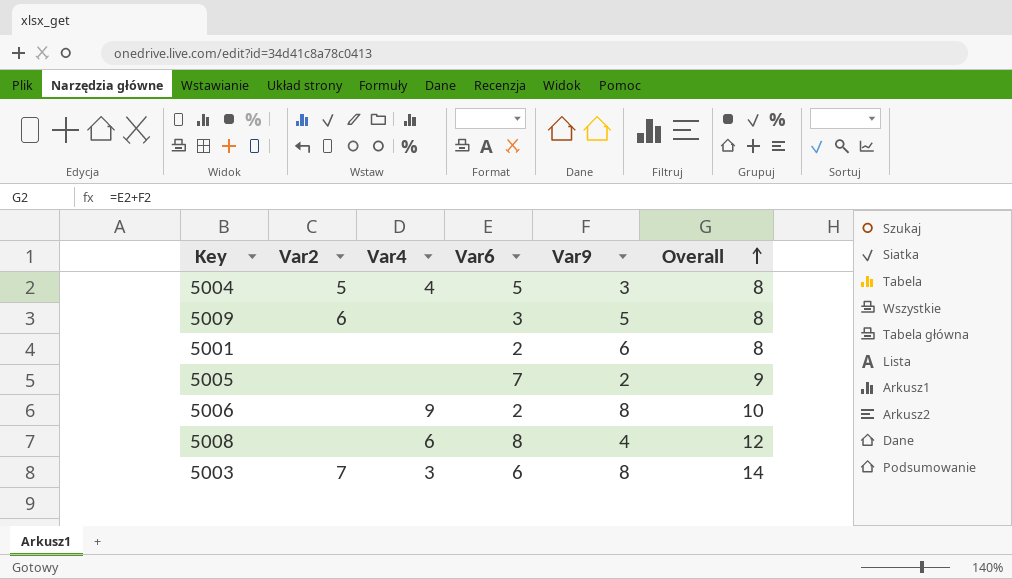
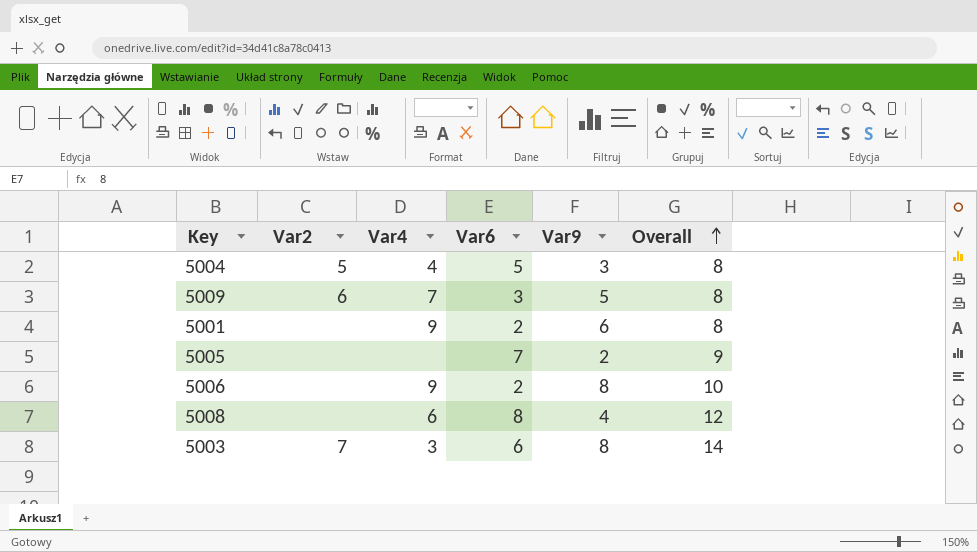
5009 | Var4: none -> 7
5001 | Var4: none -> 9

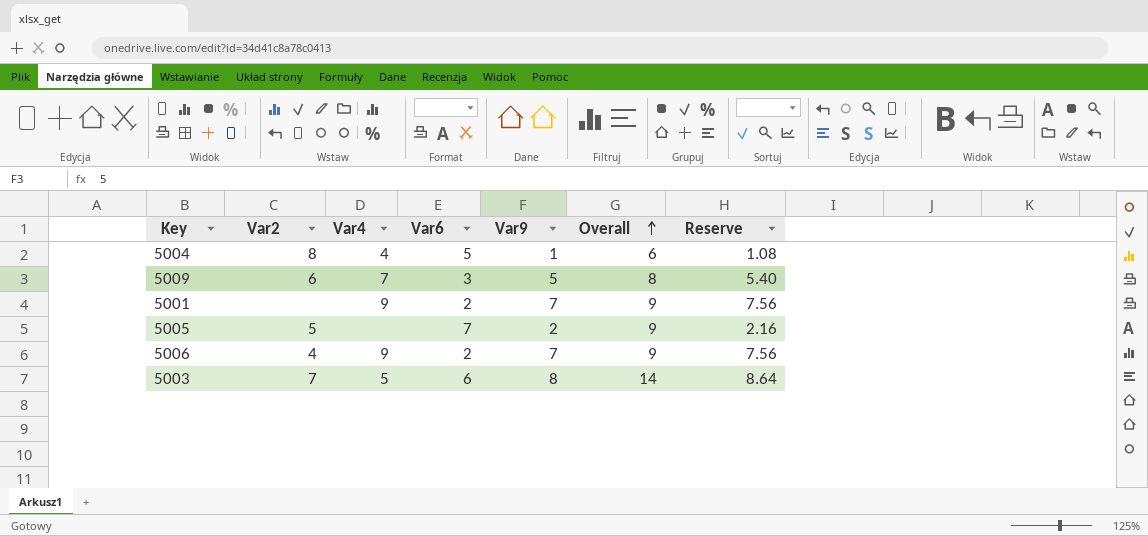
column Reserve | formula: none -> [Var9] * 1.08
row 5008: none | 6 | 8 | 4 | 12 -> none
5004 | Var2: 5 -> 8
5004 | Var9: 3 -> 1
5004 | Overall: 8 -> 6
5001 | Var9: 6 -> 7
5001 | Overall: 8 -> 9
5005 | Var2: none -> 5
5006 | Var2: none -> 4
5006 | Var9: 8 -> 7
5006 | Overall: 10 -> 9
5003 | Var4: 3 -> 5

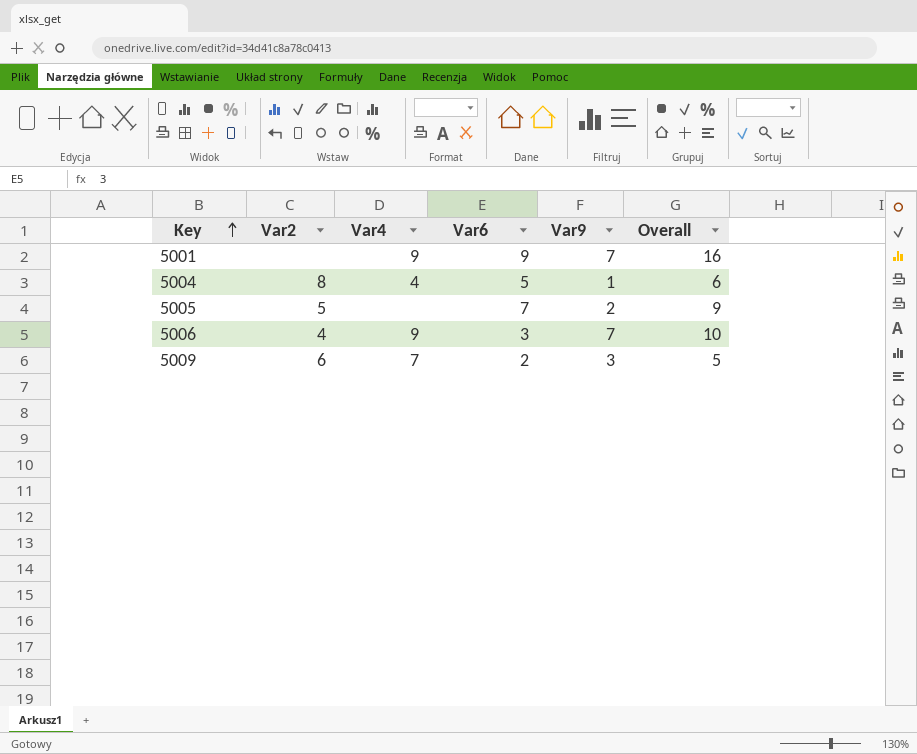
row order: Overall ascending -> Key ascending
column Reserve | formula: [Var9] * 1.08 -> none
row 5003: 7 | 5 | 6 | 8 | 14 | 8.64 -> none
5001 | Var6: 2 -> 9
5001 | Overall: 9 -> 16
5006 | Var6: 2 -> 3
5006 | Overall: 9 -> 10
5009 | Var6: 3 -> 2
5009 | Var9: 5 -> 3
5009 | Overall: 8 -> 5

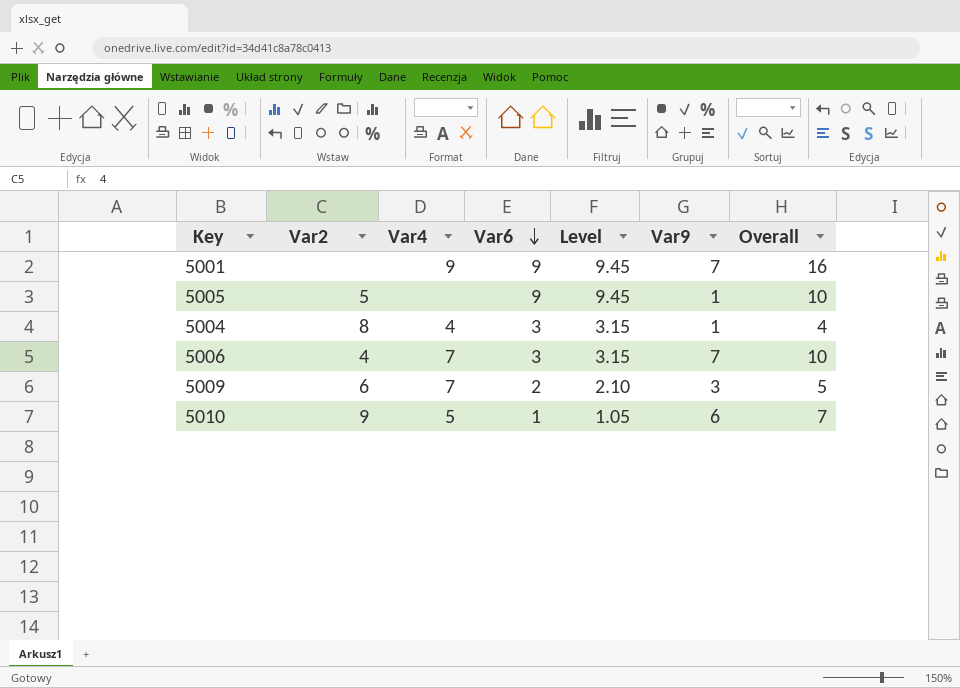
row order: Key ascending -> Var6 descending
column Level | formula: none -> [Var6] * 1.05
5005 | Var6: 7 -> 9
5005 | Var9: 2 -> 1
5005 | Overall: 9 -> 10
5004 | Var6: 5 -> 3
5004 | Overall: 6 -> 4
5006 | Var4: 9 -> 7
row 5010: none -> 9 | 5 | 1 | 1.05 | 6 | 7

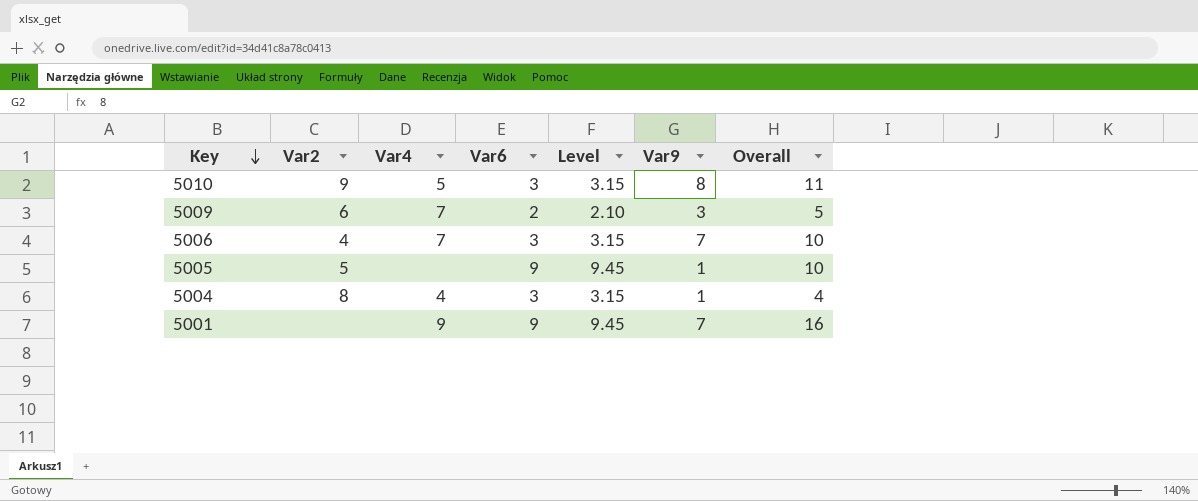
row order: Var6 descending -> Key descending
5010 | Var6: 1 -> 3
5010 | Level: 1.05 -> 3.15
5010 | Var9: 6 -> 8
5010 | Overall: 7 -> 11

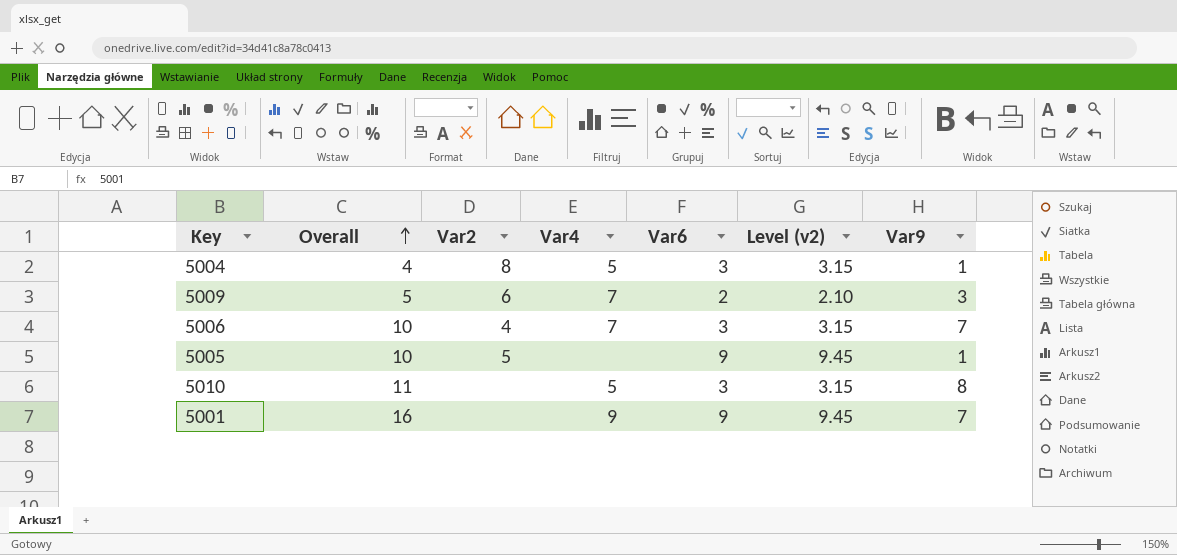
row order: Key descending -> Overall ascending
column Overall | position: 7 -> 2
column name: Level -> Level (v2)
5004 | Var4: 4 -> 5
5010 | Var2: 9 -> none

